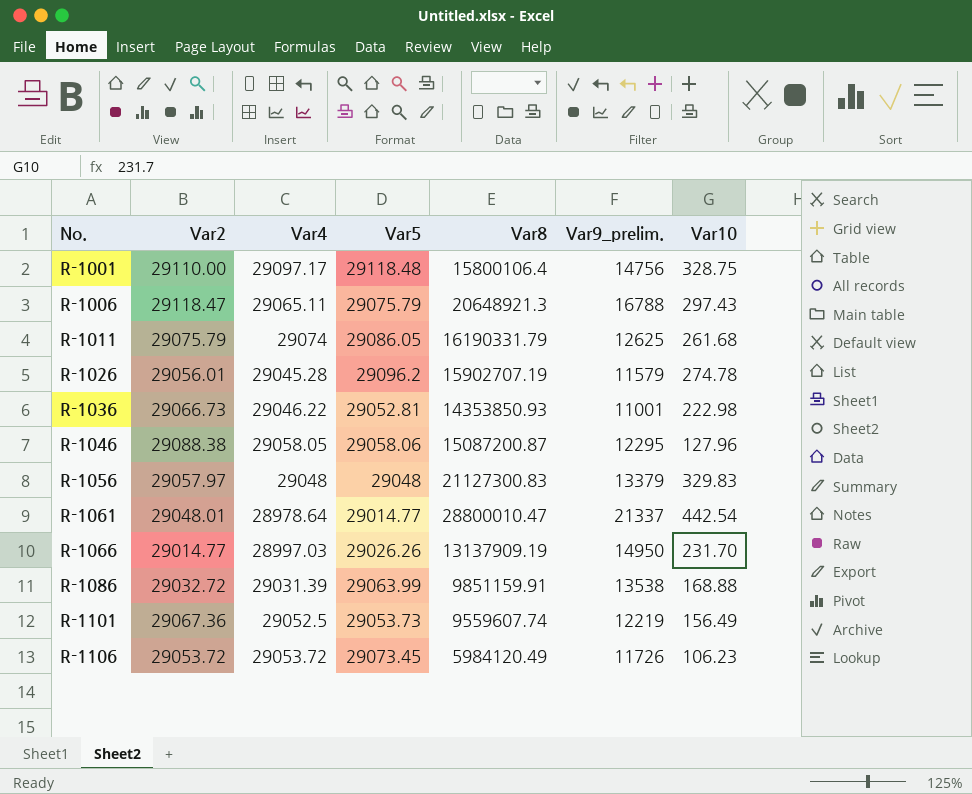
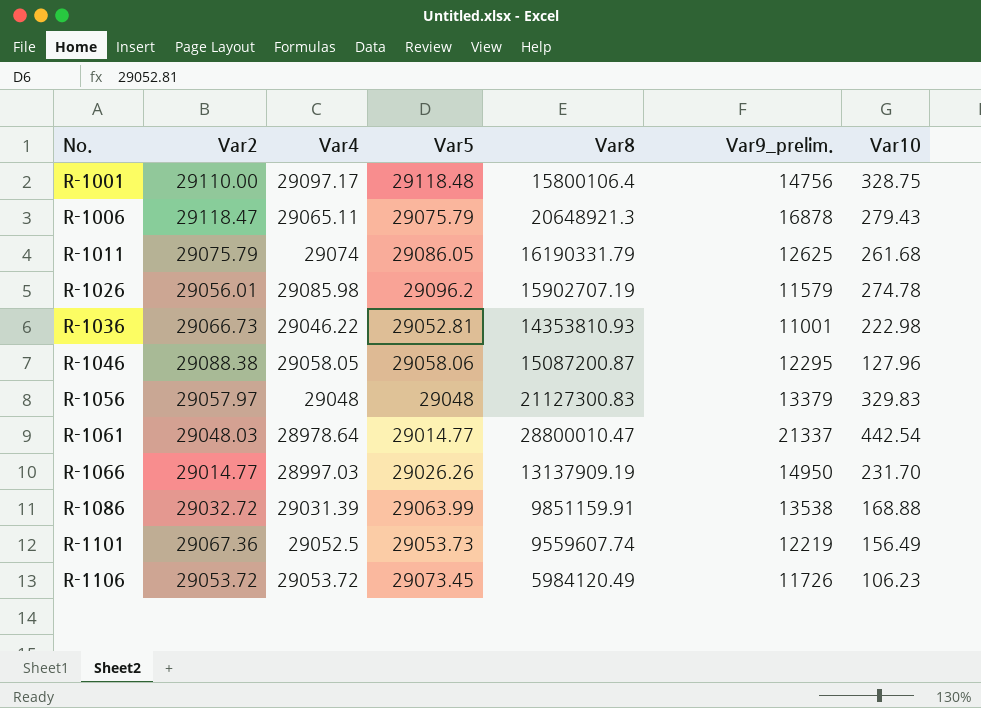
R-1006 | Var9_prelim.: 16788 -> 16878
R-1006 | Var10: 297.43 -> 279.43
R-1026 | Var4: 29045.28 -> 29085.98
R-1036 | Var8: 14353850.93 -> 14353810.93
R-1061 | Var2: 29048.01 -> 29048.03

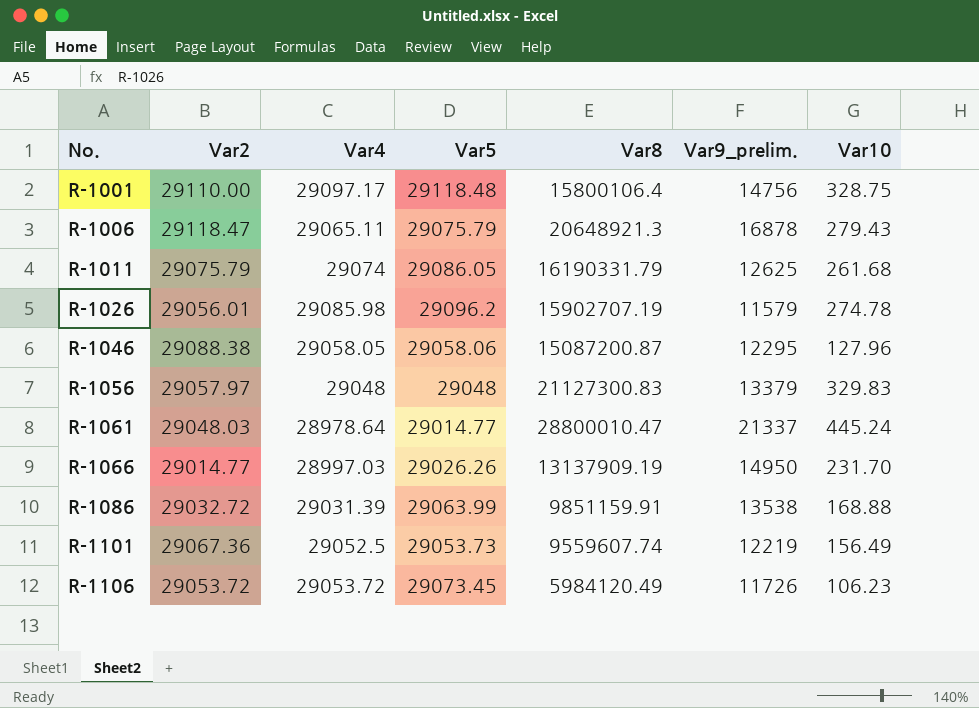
row R-1036: 29066.73 | 29046.22 | 29052.81 | 14353810.93 | 11001 | 222.98 -> none
R-1061 | Var10: 442.54 -> 445.24

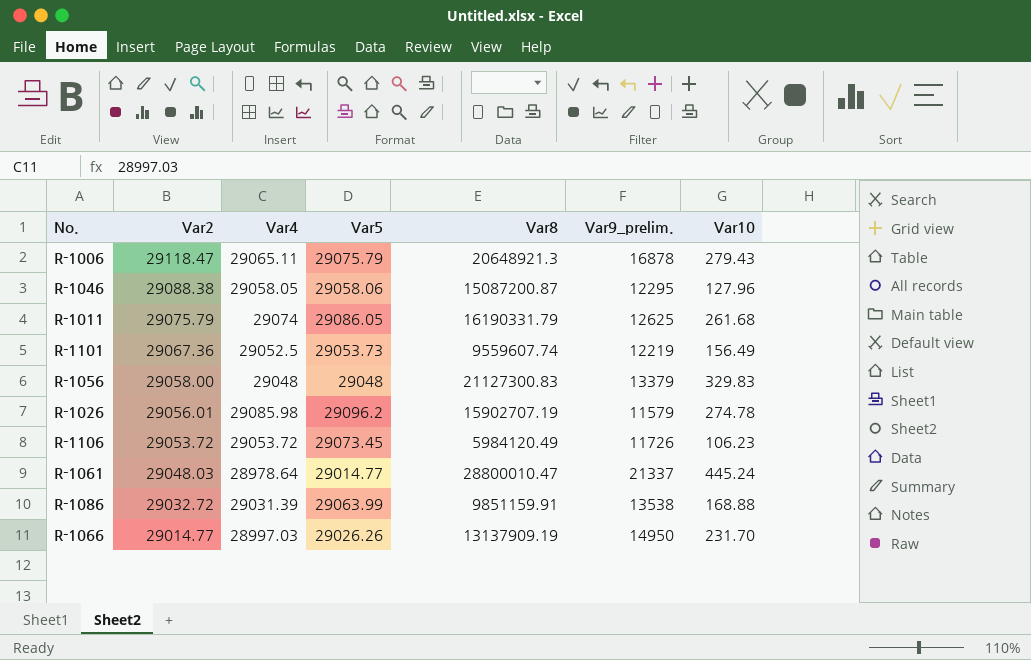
row order: No. ascending -> Var2 descending
row R-1001: 29110.00 | 29097.17 | 29118.48 | 15800106.4 | 14756 | 328.75 -> none
R-1056 | Var2: 29057.97 -> 29058.00

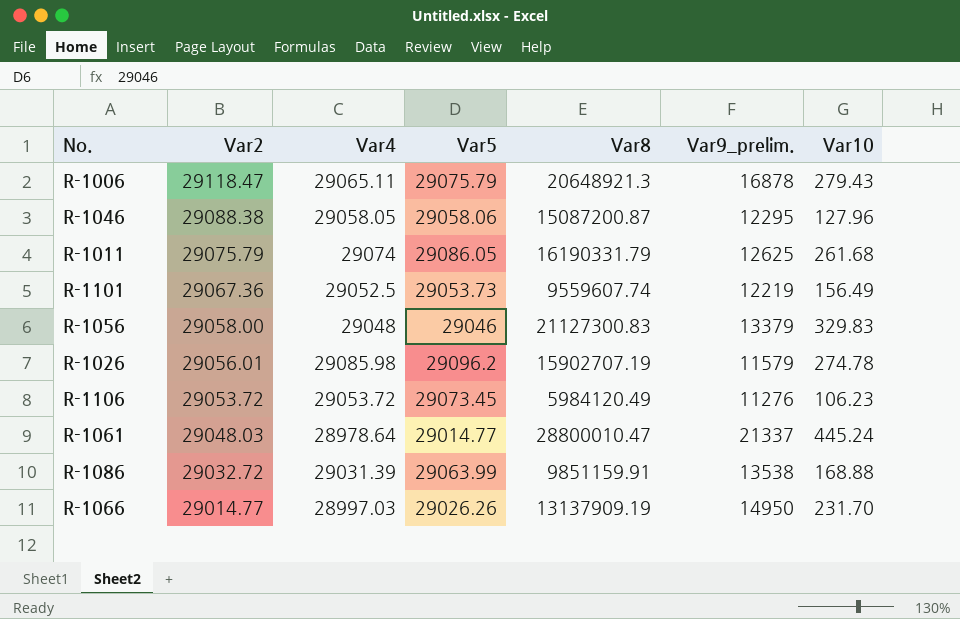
R-1056 | Var5: 29048 -> 29046
R-1106 | Var9_prelim.: 11726 -> 11276

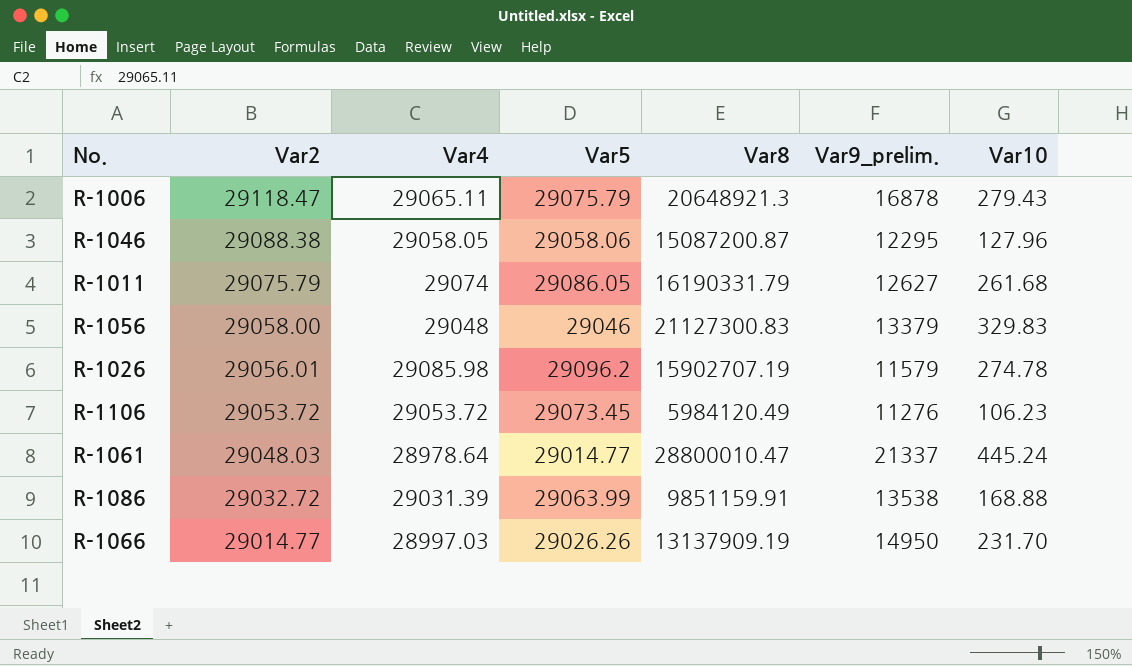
row R-1101: 29067.36 | 29052.5 | 29053.73 | 9559607.74 | 12219 | 156.49 -> none
R-1011 | Var9_prelim.: 12625 -> 12627

